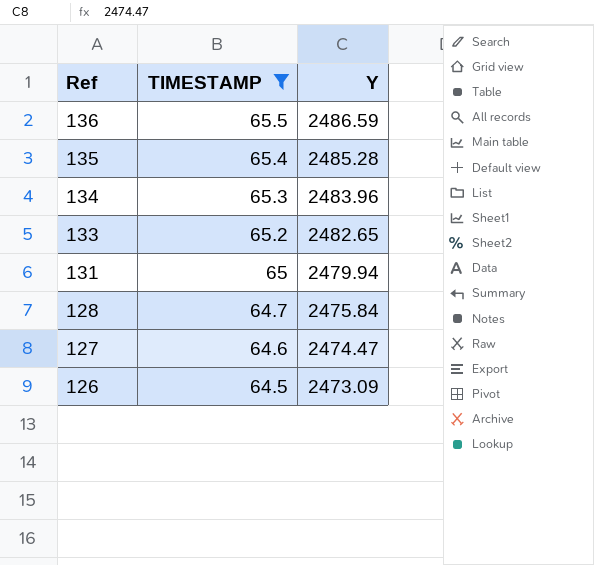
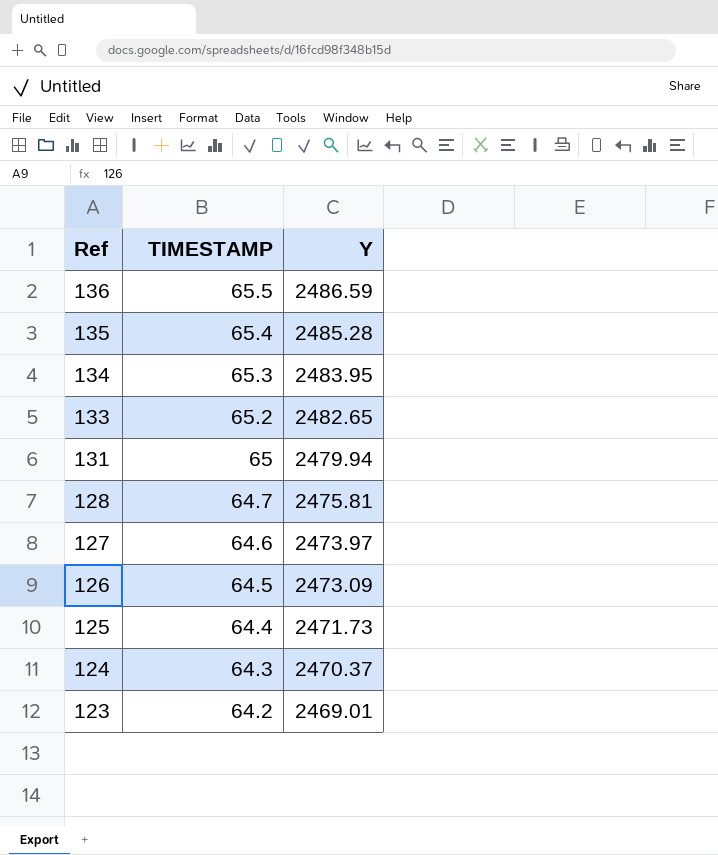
filter: TIMESTAMP >= 64.5 -> none
134 | Y: 2483.96 -> 2483.95
128 | Y: 2475.84 -> 2475.81
127 | Y: 2474.47 -> 2473.97

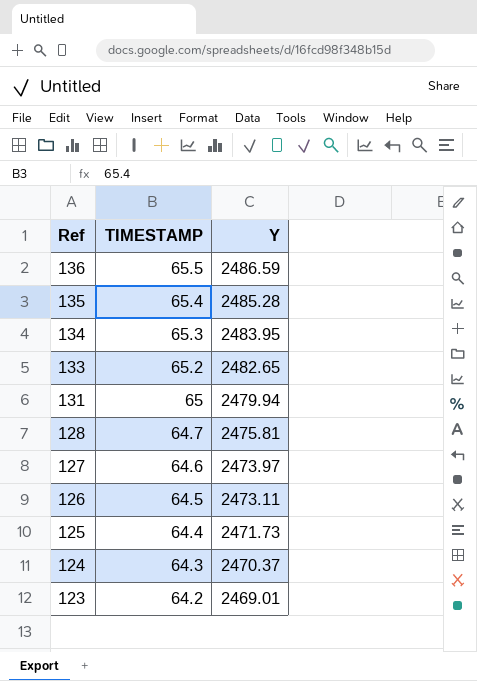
126 | Y: 2473.09 -> 2473.11

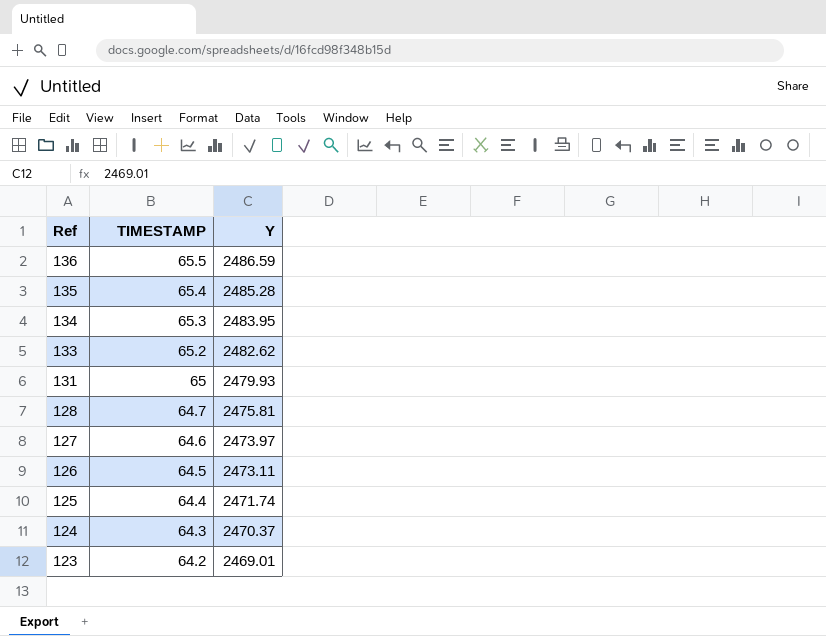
133 | Y: 2482.65 -> 2482.62
131 | Y: 2479.94 -> 2479.93
125 | Y: 2471.73 -> 2471.74

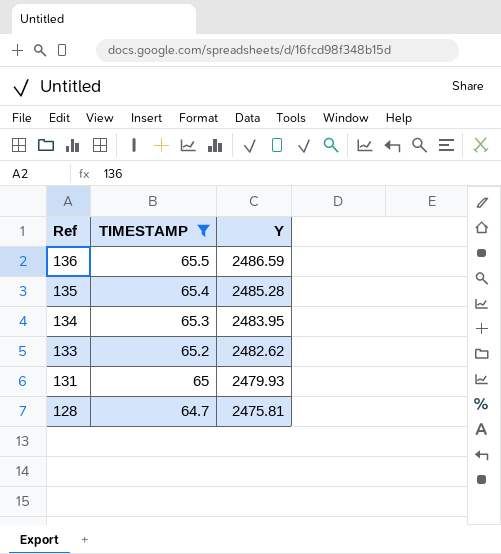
filter: none -> TIMESTAMP >= 64.7

